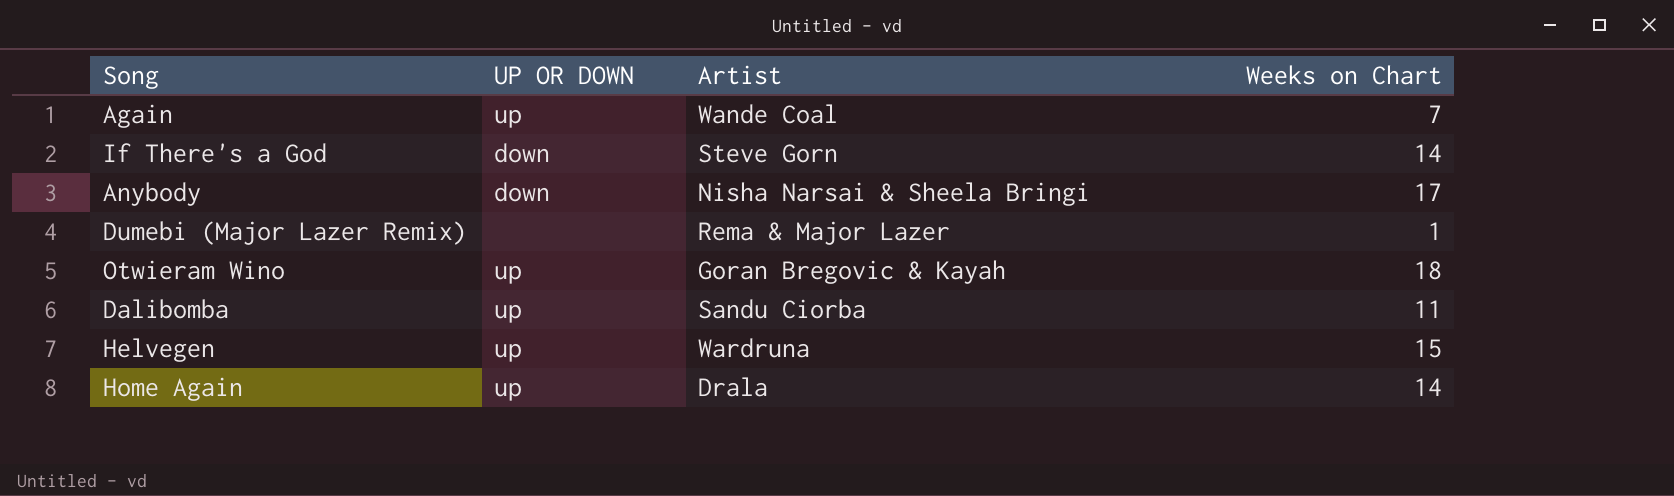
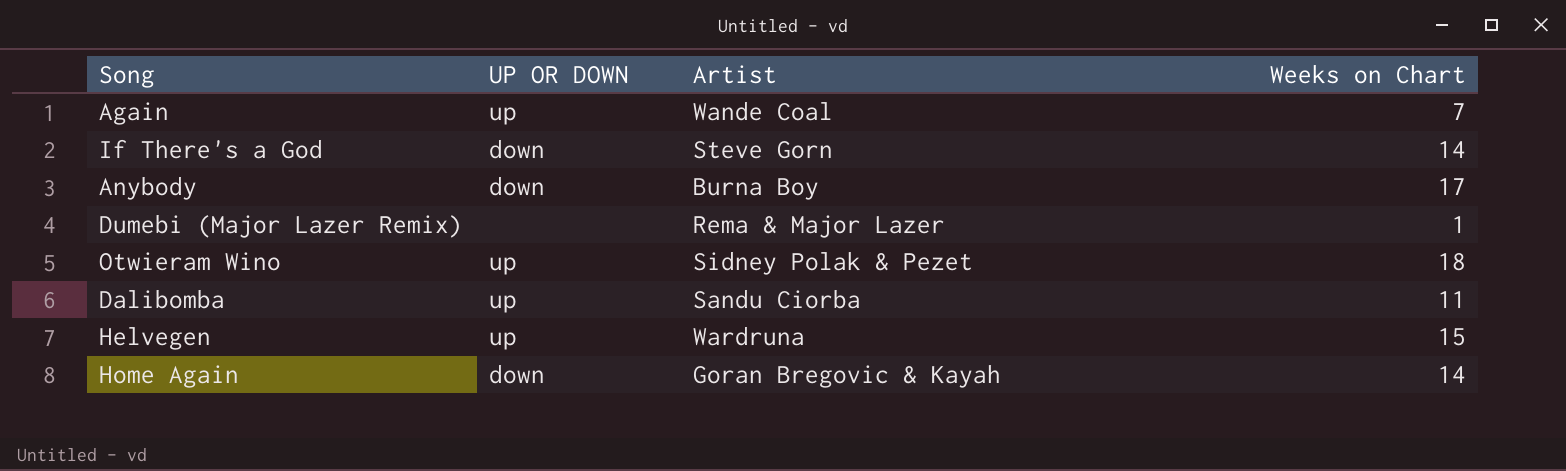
Anybody | Artist: Nisha Narsai & Sheela Bringi -> Burna Boy
Otwieram Wino | Artist: Goran Bregovic & Kayah -> Sidney Polak & Pezet
Home Again | UP OR DOWN: up -> down
Home Again | Artist: Drala -> Goran Bregovic & Kayah

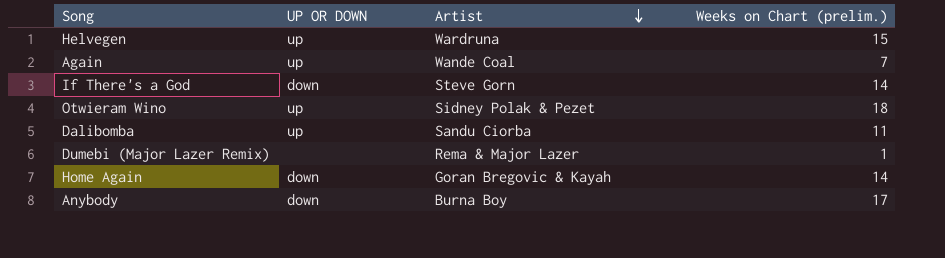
row order: none -> Artist descending
column name: Weeks on Chart -> Weeks on Chart (prelim.)

